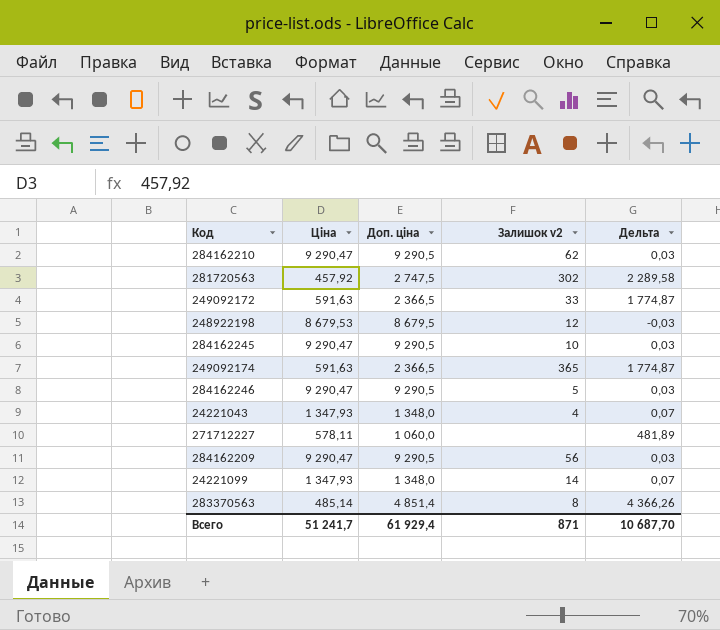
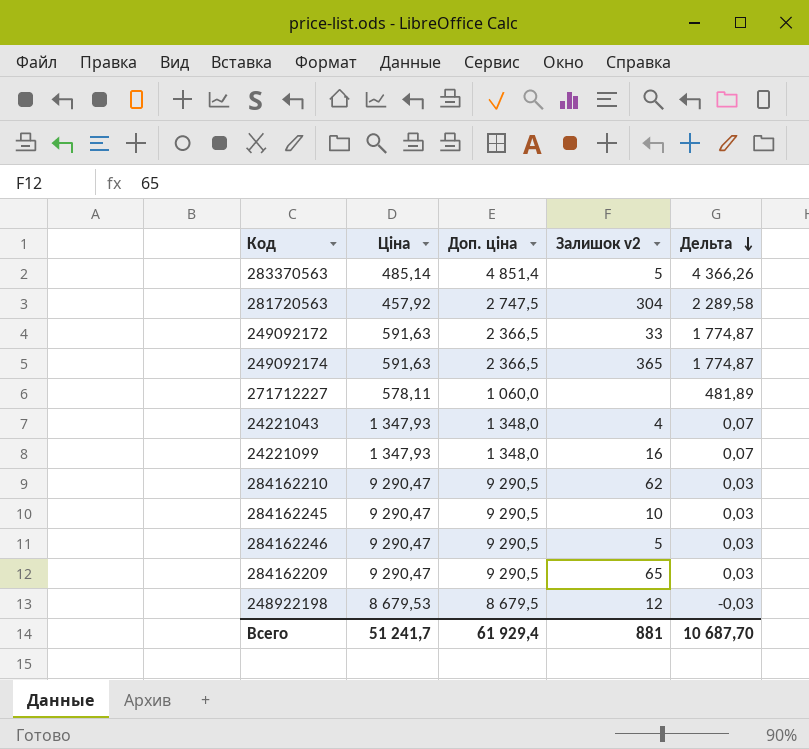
row order: none -> Дельта descending
283370563 | Залишок v2: 8 -> 5
281720563 | Залишок v2: 302 -> 304
24221099 | Залишок v2: 14 -> 16
284162209 | Залишок v2: 56 -> 65
Всего | Залишок v2: 871 -> 881

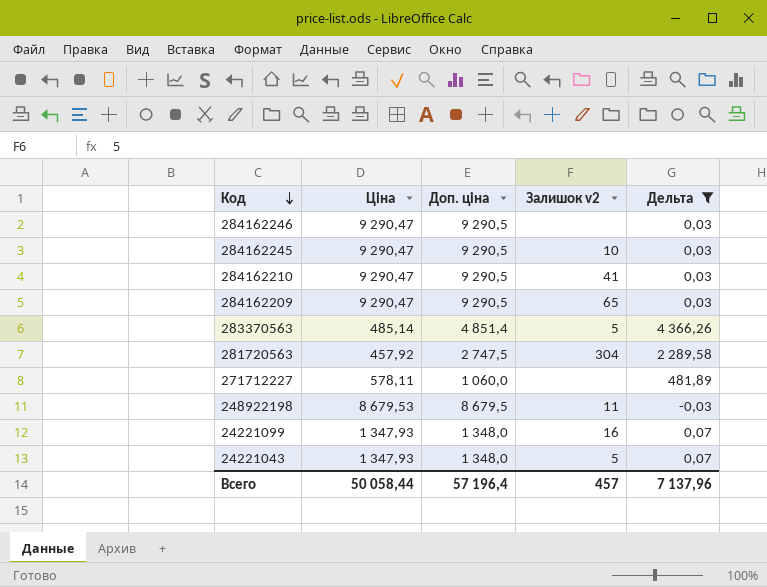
filter: none -> Дельта != 1 774,87
row order: Дельта descending -> Код descending
284162246 | Залишок v2: 5 -> none
284162210 | Залишок v2: 62 -> 41
248922198 | Залишок v2: 12 -> 11
24221043 | Залишок v2: 4 -> 5
Всего | Ціна: 51 241,7 -> 50 058,44
Всего | Доп. ціна: 61 929,4 -> 57 196,4
Всего | Залишок v2: 881 -> 457
Всего | Дельта: 10 687,70 -> 7 137,96

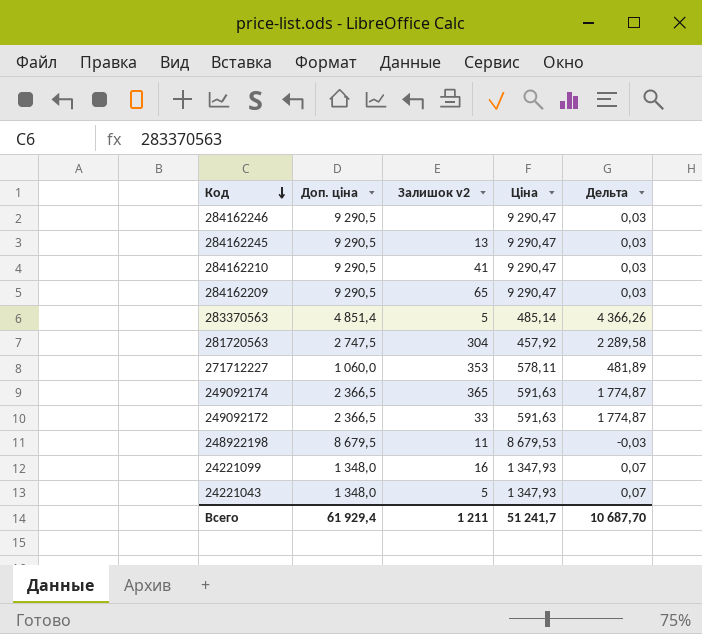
filter: Дельта != 1 774,87 -> none
column Ціна | position: 2 -> 4
284162245 | Залишок v2: 10 -> 13
271712227 | Залишок v2: none -> 353
Всего | Доп. ціна: 57 196,4 -> 61 929,4
Всего | Залишок v2: 457 -> 1 211
Всего | Ціна: 50 058,44 -> 51 241,7
Всего | Дельта: 7 137,96 -> 10 687,70

